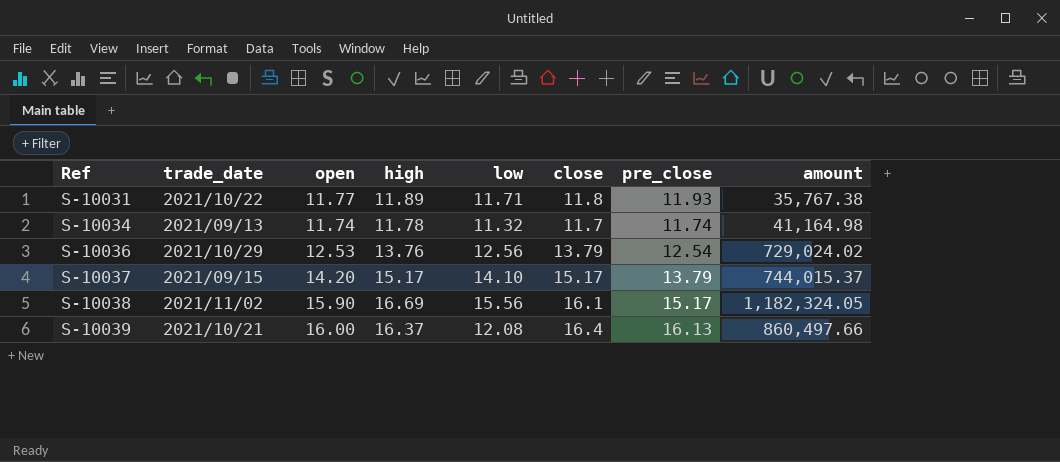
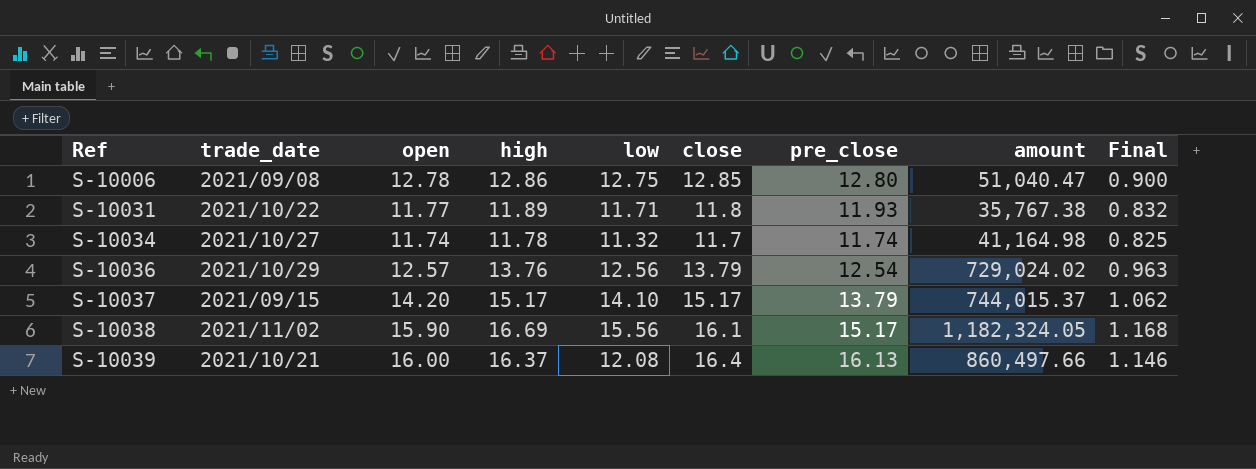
column Final | formula: none -> [high] * 0.07
row S-10006: none -> 2021/09/08 | 12.78 | 12.86 | 12.75 | 12.85 | 12.80 | 51,040.47 | 0.900
S-10034 | trade_date: 2021/09/13 -> 2021/10/27
S-10036 | open: 12.53 -> 12.57

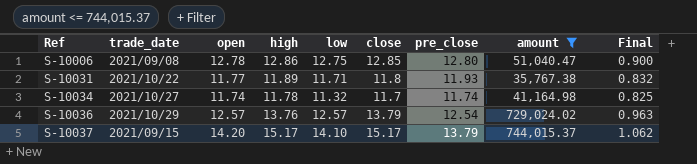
filter: none -> amount <= 744,015.37
S-10036 | low: 12.56 -> 12.57

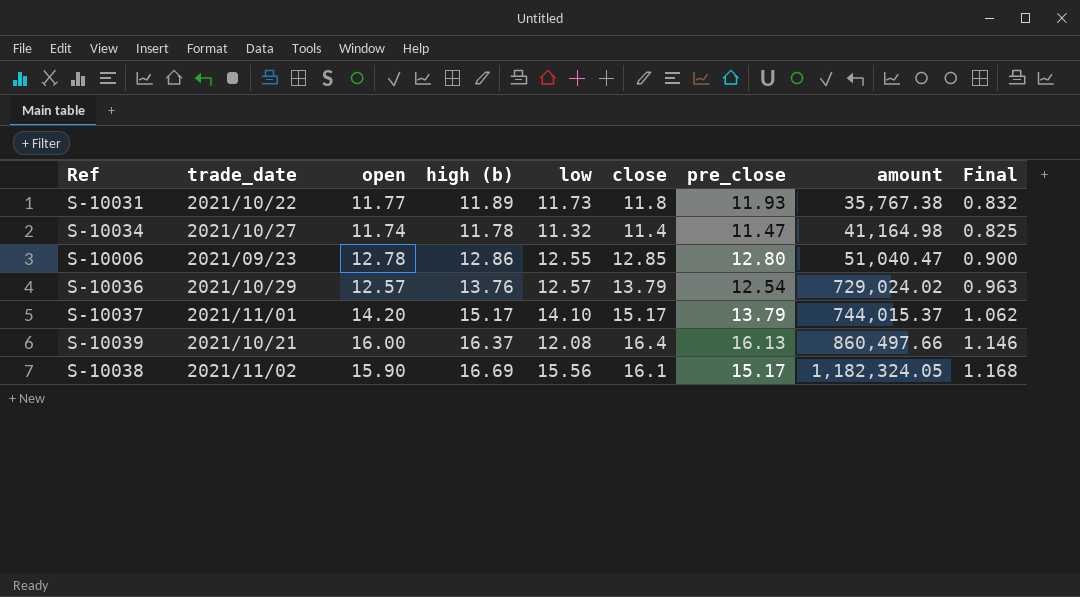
filter: amount <= 744,015.37 -> none
row order: Ref ascending -> amount ascending
column name: high -> high (b)
S-10031 | low: 11.71 -> 11.73
S-10034 | close: 11.7 -> 11.4
S-10034 | pre_close: 11.74 -> 11.47
S-10006 | trade_date: 2021/09/08 -> 2021/09/23
S-10006 | low: 12.75 -> 12.55
S-10037 | trade_date: 2021/09/15 -> 2021/11/01

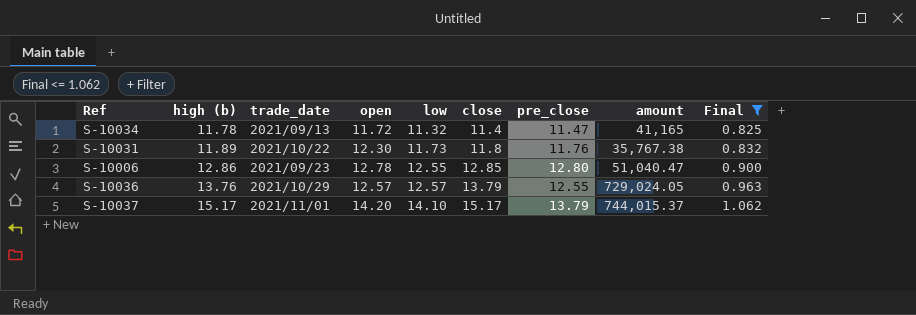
filter: none -> Final <= 1.062
row order: amount ascending -> high (b) ascending
column high (b) | position: 4 -> 2
S-10034 | trade_date: 2021/10/27 -> 2021/09/13
S-10034 | open: 11.74 -> 11.72
S-10034 | amount: 41,164.98 -> 41,165
S-10031 | open: 11.77 -> 12.30
S-10031 | pre_close: 11.93 -> 11.76
S-10036 | pre_close: 12.54 -> 12.55
S-10036 | amount: 729,024.02 -> 729,024.05

